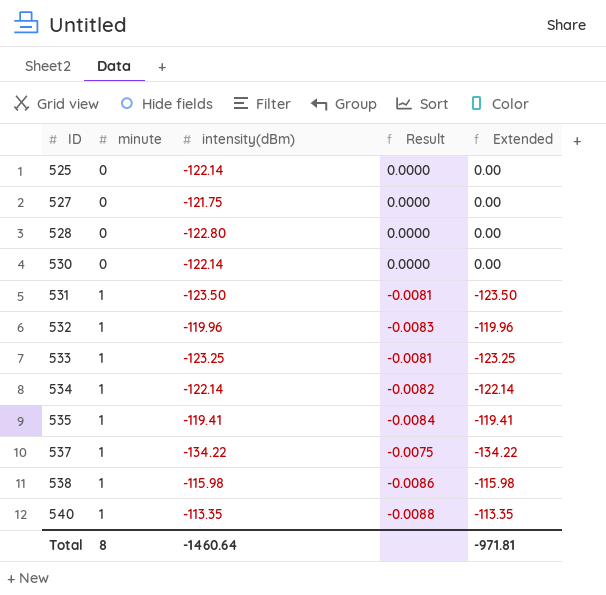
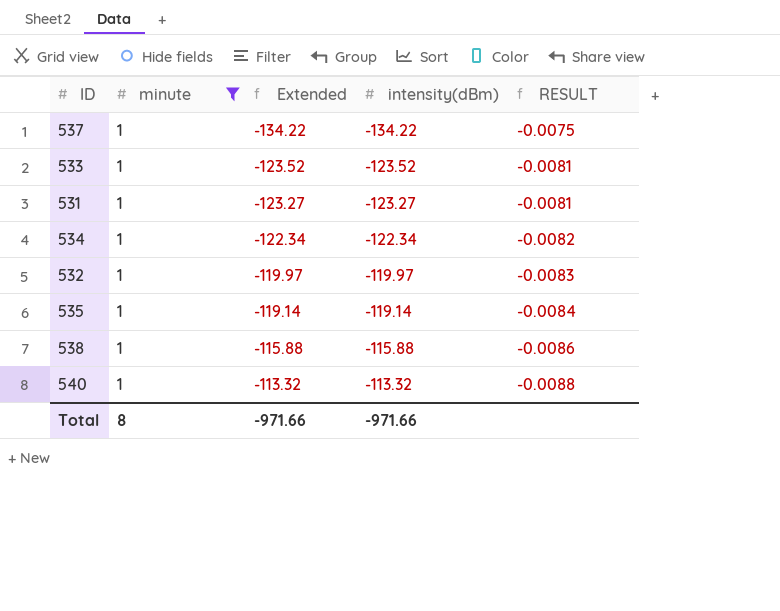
filter: none -> minute = 1
row order: ID ascending -> Extended ascending
column Extended | position: 5 -> 3
column name: Result -> RESULT
533 | Extended: -123.25 -> -123.52
533 | intensity(dBm): -123.25 -> -123.52
531 | Extended: -123.50 -> -123.27
531 | intensity(dBm): -123.50 -> -123.27
534 | Extended: -122.14 -> -122.34
534 | intensity(dBm): -122.14 -> -122.34
532 | Extended: -119.96 -> -119.97
532 | intensity(dBm): -119.96 -> -119.97
535 | Extended: -119.41 -> -119.14
535 | intensity(dBm): -119.41 -> -119.14
538 | Extended: -115.98 -> -115.88
538 | intensity(dBm): -115.98 -> -115.88
540 | Extended: -113.35 -> -113.32
540 | intensity(dBm): -113.35 -> -113.32
Total | Extended: -971.81 -> -971.66
Total | intensity(dBm): -1460.64 -> -971.66

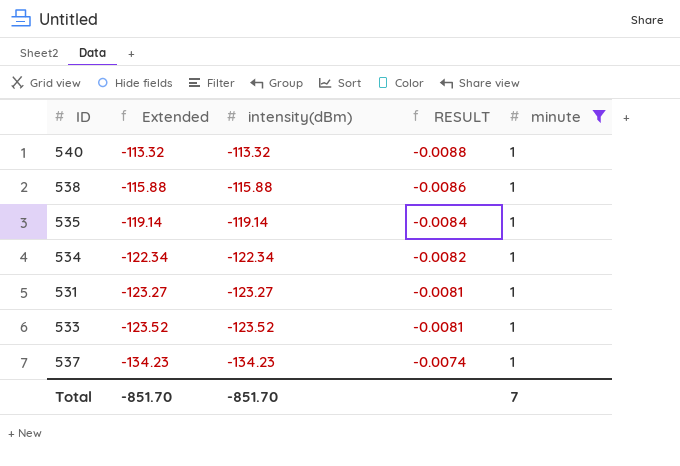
row order: Extended ascending -> Extended descending
column minute | position: 2 -> 5
row 532: 1 | -119.97 | -119.97 | -0.0083 -> none
537 | Extended: -134.22 -> -134.23
537 | intensity(dBm): -134.22 -> -134.23
537 | RESULT: -0.0075 -> -0.0074
Total | Extended: -971.66 -> -851.70
Total | intensity(dBm): -971.66 -> -851.70
Total | minute: 8 -> 7

